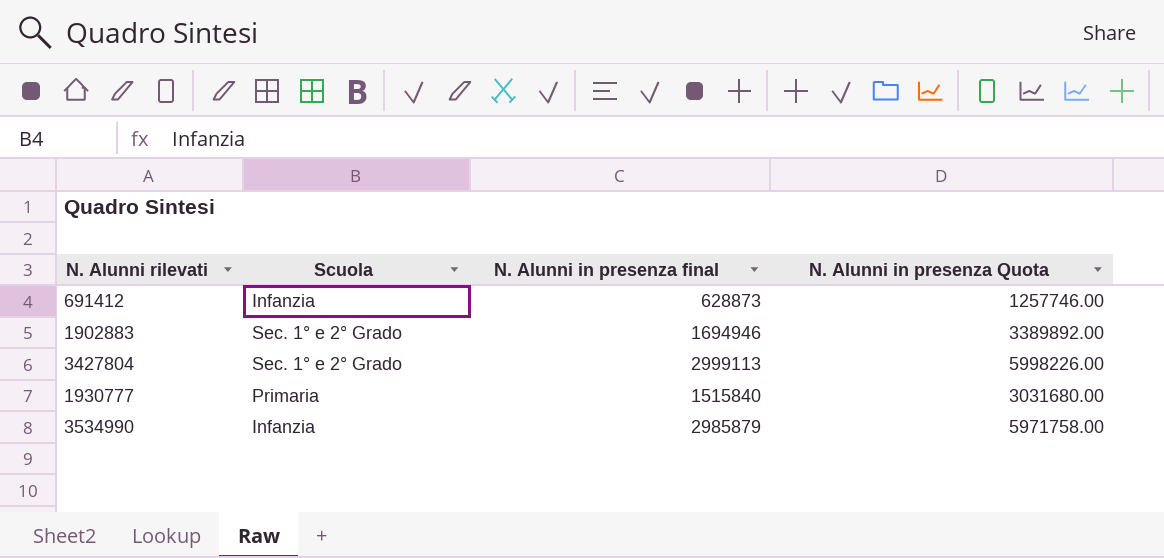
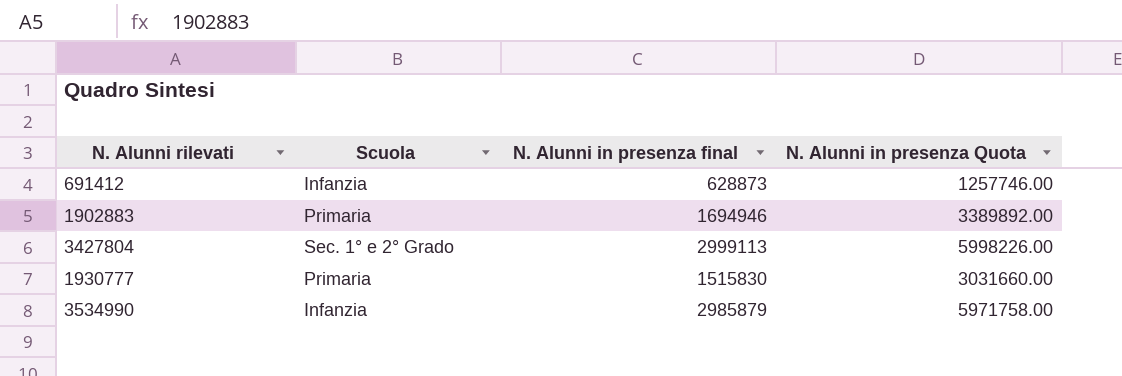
1902883 | Scuola: Sec. 1° e 2° Grado -> Primaria
1930777 | N. Alunni in presenza final: 1515840 -> 1515830
1930777 | N. Alunni in presenza Quota: 3031680.00 -> 3031660.00

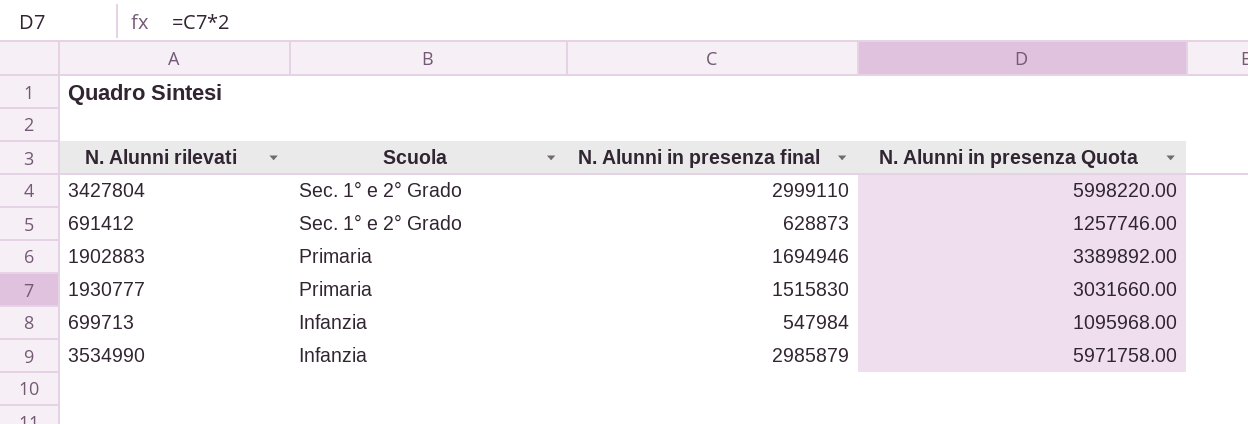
row order: none -> Scuola descending
3427804 | N. Alunni in presenza final: 2999113 -> 2999110
3427804 | N. Alunni in presenza Quota: 5998226.00 -> 5998220.00
691412 | Scuola: Infanzia -> Sec. 1° e 2° Grado
row 699713: none -> Infanzia | 547984 | 1095968.00

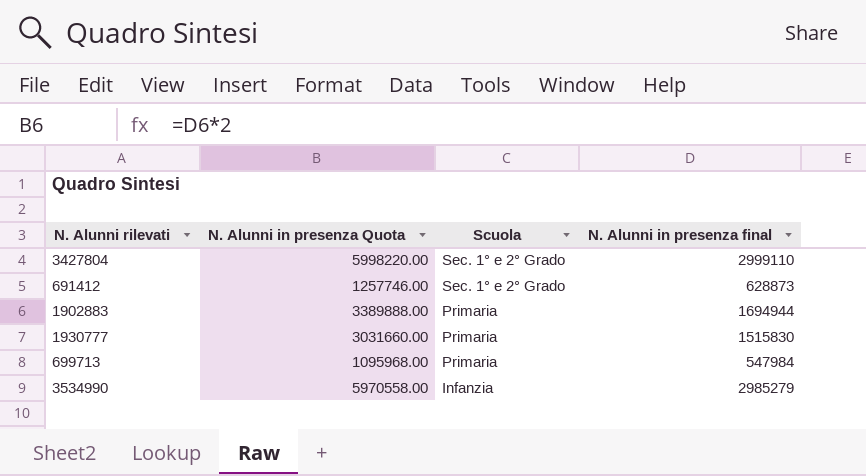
column N. Alunni in presenza Quota | position: 4 -> 2
1902883 | N. Alunni in presenza Quota: 3389892.00 -> 3389888.00
1902883 | N. Alunni in presenza final: 1694946 -> 1694944
699713 | Scuola: Infanzia -> Primaria
3534990 | N. Alunni in presenza Quota: 5971758.00 -> 5970558.00
3534990 | N. Alunni in presenza final: 2985879 -> 2985279

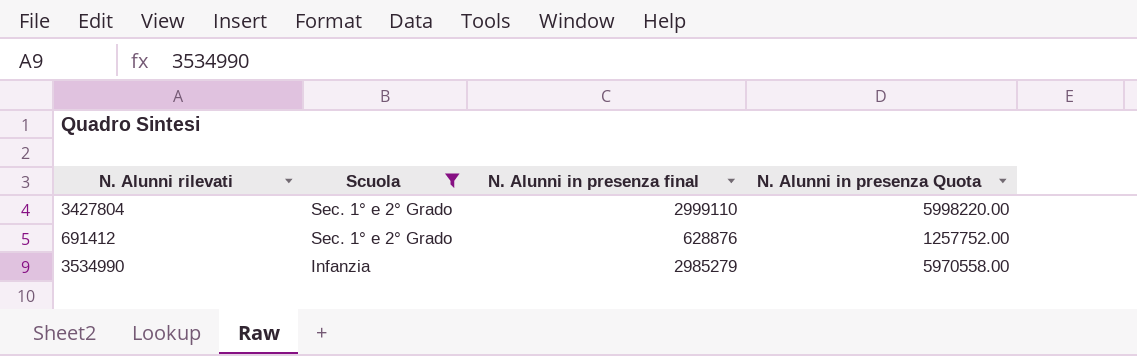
filter: none -> Scuola != Primaria
column N. Alunni in presenza Quota | position: 2 -> 4
691412 | N. Alunni in presenza final: 628873 -> 628876
691412 | N. Alunni in presenza Quota: 1257746.00 -> 1257752.00

